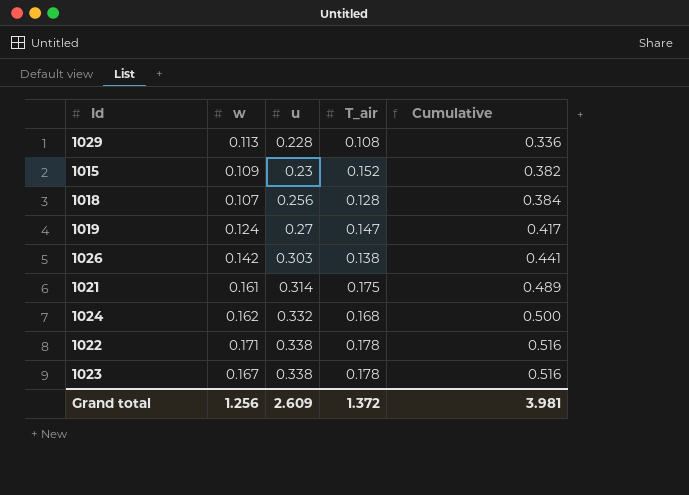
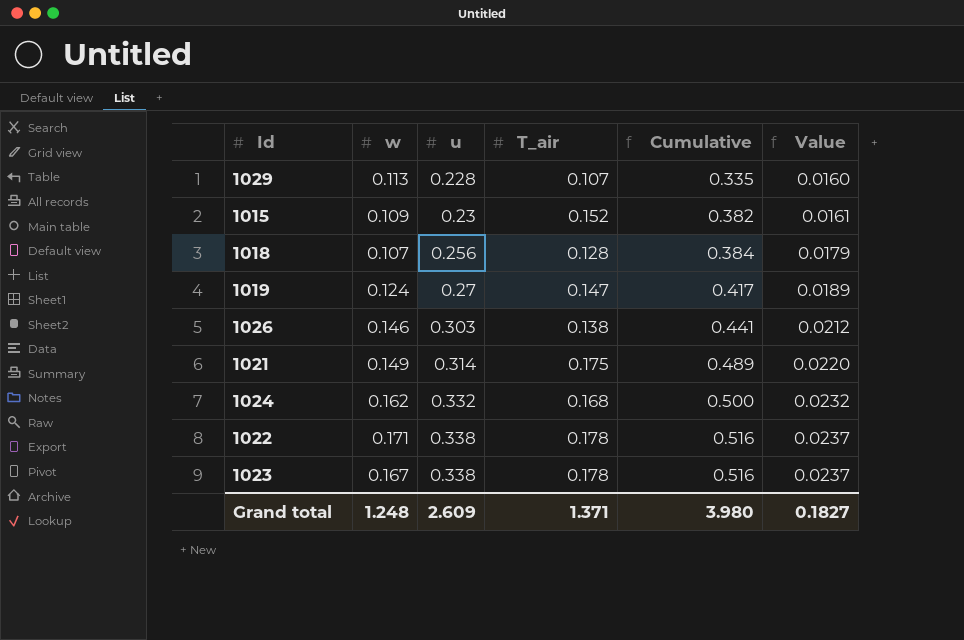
column Value | formula: none -> [u] * 0.07
1029 | T_air: 0.108 -> 0.107
1029 | Cumulative: 0.336 -> 0.335
1026 | w: 0.142 -> 0.146
1021 | w: 0.161 -> 0.149
Grand total | w: 1.256 -> 1.248
Grand total | T_air: 1.372 -> 1.371
Grand total | Cumulative: 3.981 -> 3.980

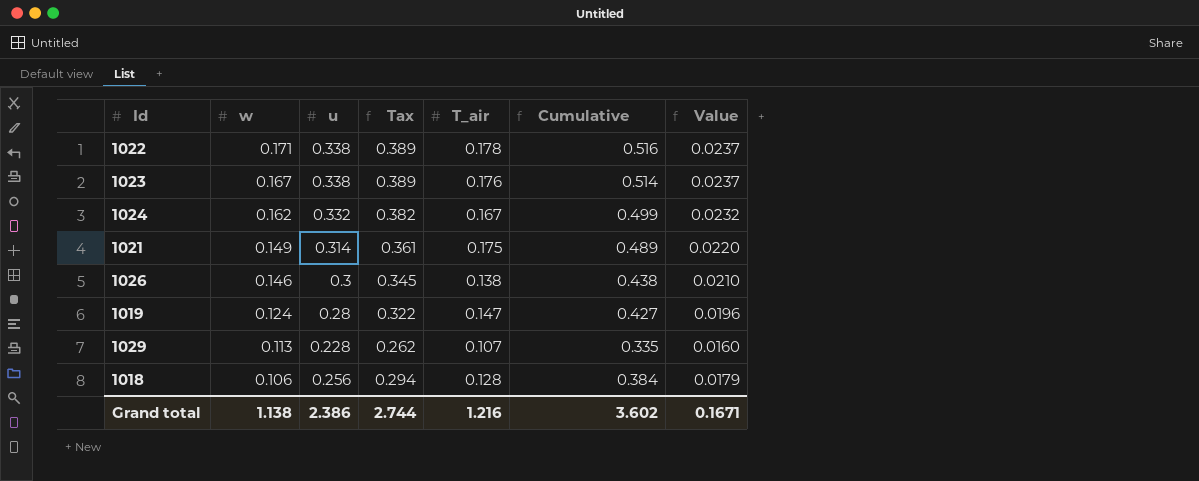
row order: u ascending -> w descending
column Tax | formula: none -> [u] * 1.15
row 1015: 0.109 | 0.23 | 0.152 | 0.382 | 0.0161 -> none
1023 | T_air: 0.178 -> 0.176
1023 | Cumulative: 0.516 -> 0.514
1024 | T_air: 0.168 -> 0.167
1024 | Cumulative: 0.500 -> 0.499
1026 | u: 0.303 -> 0.3
1026 | Cumulative: 0.441 -> 0.438
1026 | Value: 0.0212 -> 0.0210
1019 | u: 0.27 -> 0.28
1019 | Cumulative: 0.417 -> 0.427
1019 | Value: 0.0189 -> 0.0196
1018 | w: 0.107 -> 0.106
Grand total | w: 1.248 -> 1.138
Grand total | u: 2.609 -> 2.386
Grand total | T_air: 1.371 -> 1.216
Grand total | Cumulative: 3.980 -> 3.602
Grand total | Value: 0.1827 -> 0.1671

